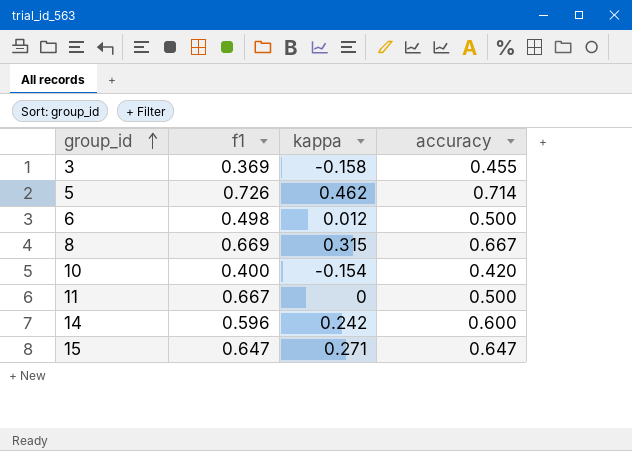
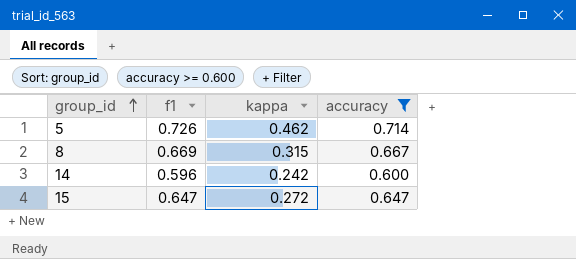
filter: none -> accuracy >= 0.600
15 | kappa: 0.271 -> 0.272

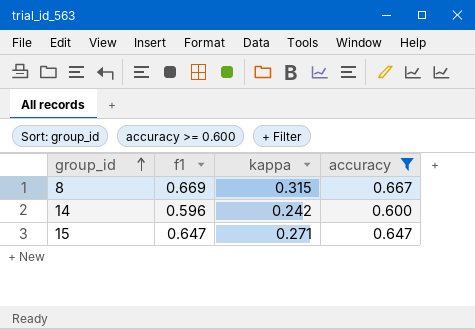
row 5: 0.726 | 0.462 | 0.714 -> none
15 | kappa: 0.272 -> 0.271

